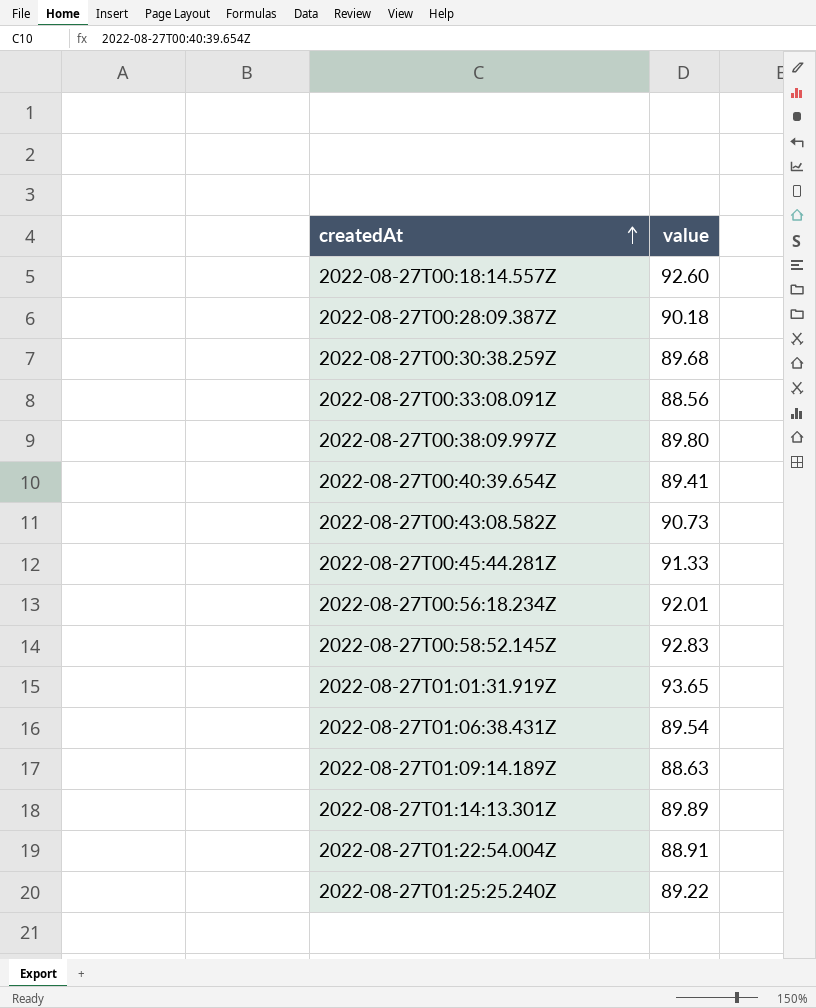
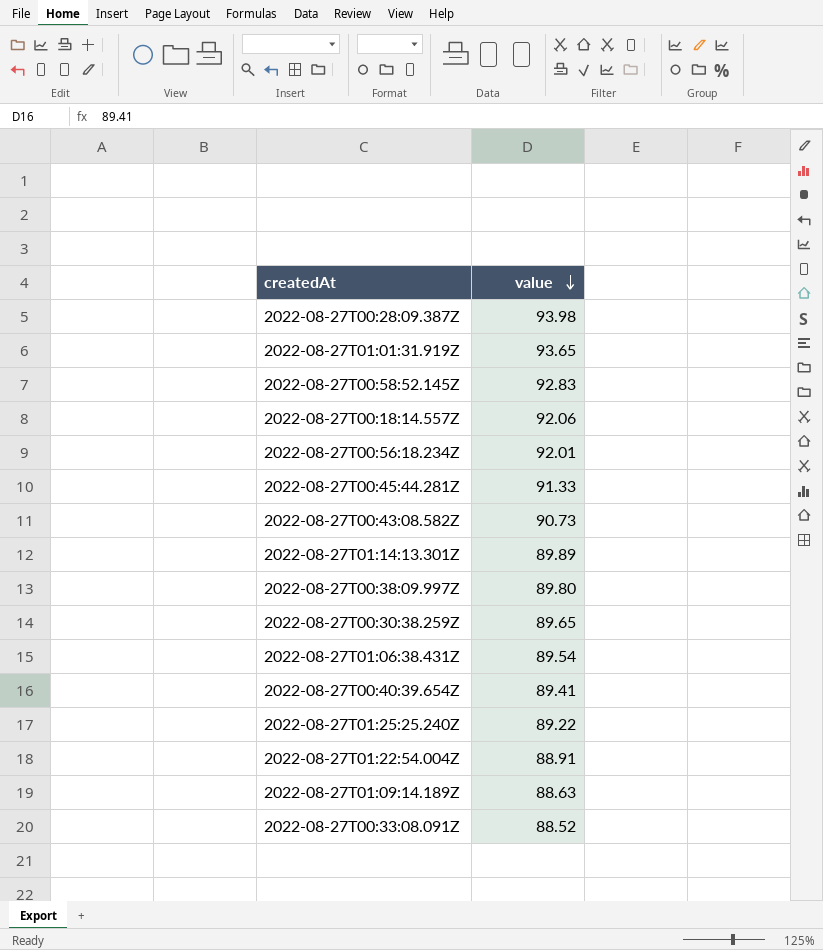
row order: createdAt ascending -> value descending
2022-08-27T00:28:09.387Z | value: 90.18 -> 93.98
2022-08-27T00:18:14.557Z | value: 92.60 -> 92.06
2022-08-27T00:30:38.259Z | value: 89.68 -> 89.65
2022-08-27T00:33:08.091Z | value: 88.56 -> 88.52

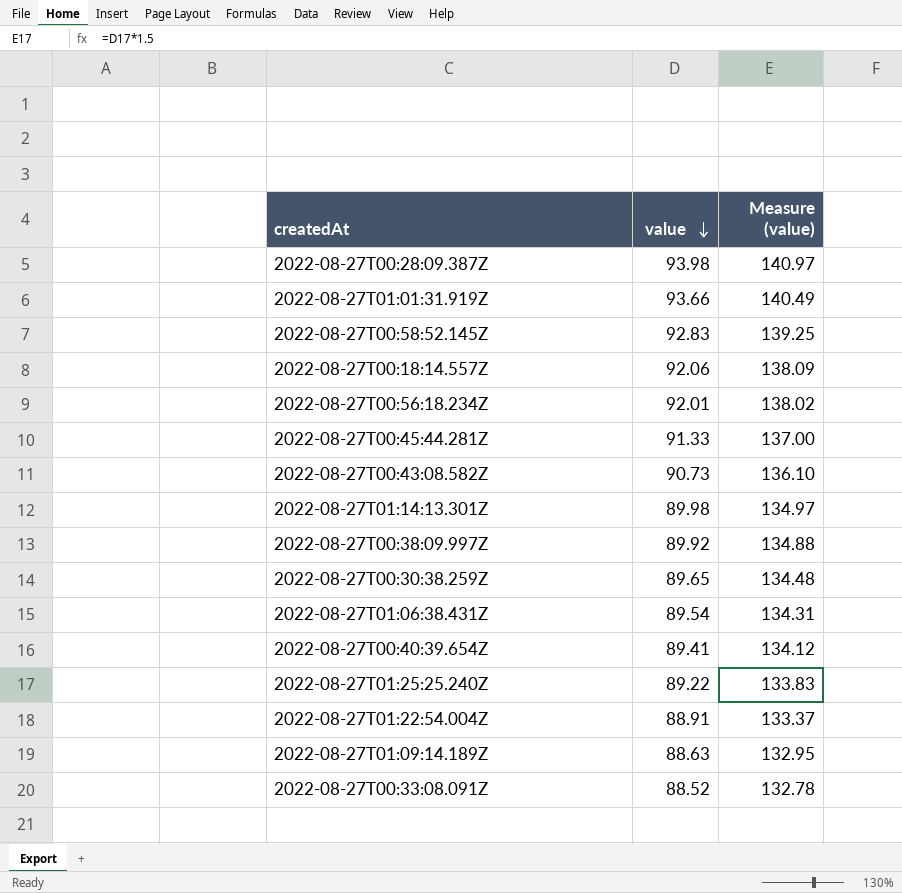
column Measure (value) | formula: none -> [value] * 1.5
2022-08-27T01:01:31.919Z | value: 93.65 -> 93.66
2022-08-27T01:14:13.301Z | value: 89.89 -> 89.98
2022-08-27T00:38:09.997Z | value: 89.80 -> 89.92

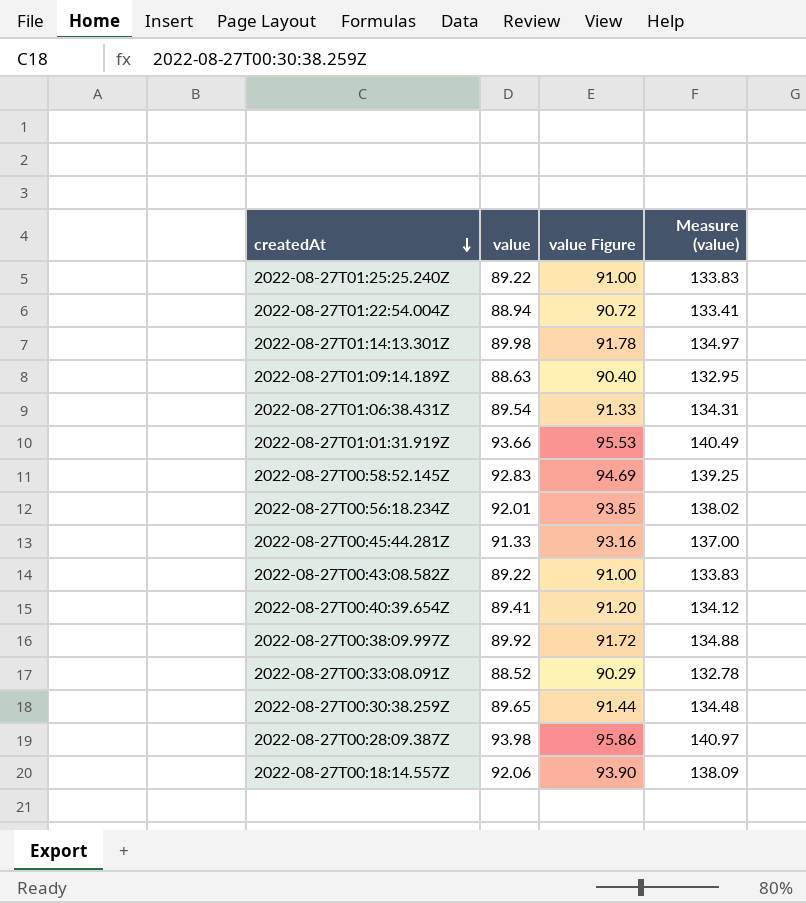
row order: value descending -> createdAt descending
column value Figure | formula: none -> [value] * 1.02
2022-08-27T01:22:54.004Z | value: 88.91 -> 88.94
2022-08-27T01:22:54.004Z | Measure (value): 133.37 -> 133.41
2022-08-27T00:43:08.582Z | value: 90.73 -> 89.22
2022-08-27T00:43:08.582Z | Measure (value): 136.10 -> 133.83

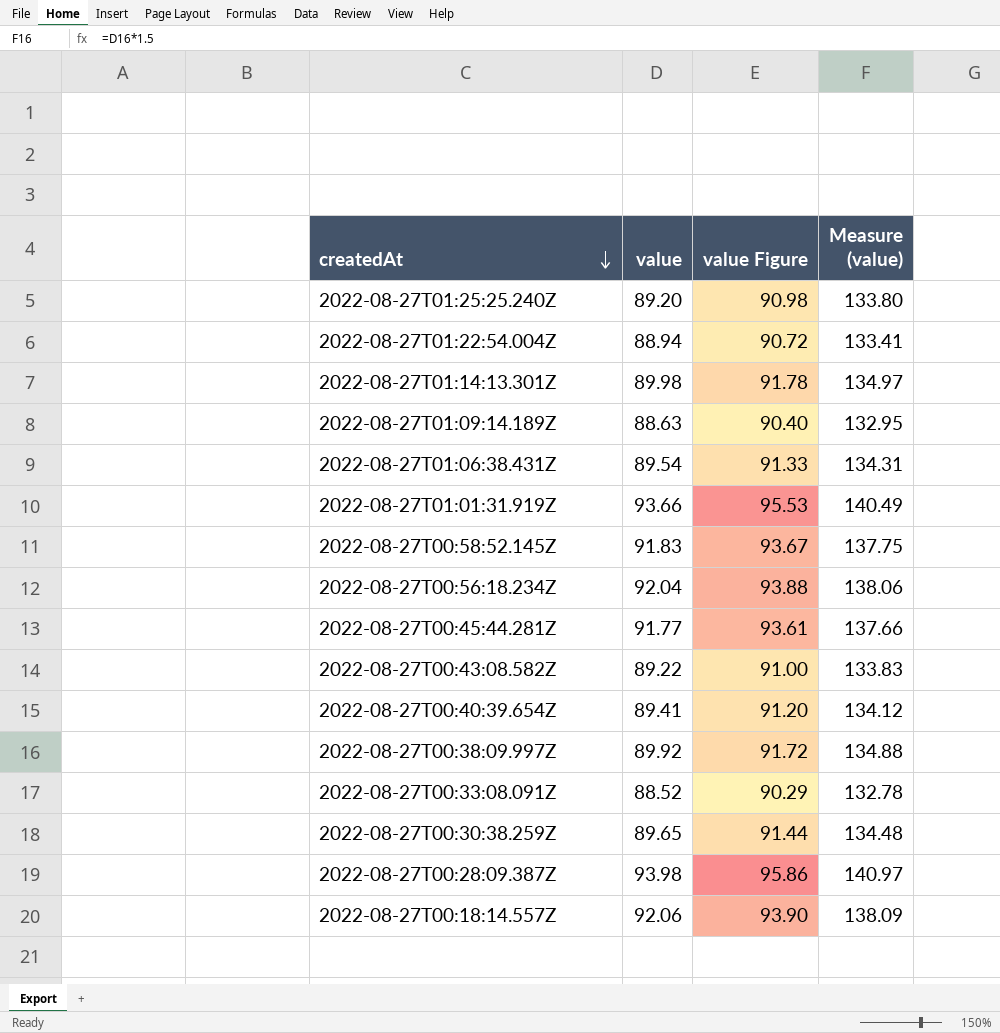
2022-08-27T01:25:25.240Z | value: 89.22 -> 89.20
2022-08-27T01:25:25.240Z | value Figure: 91.00 -> 90.98
2022-08-27T01:25:25.240Z | Measure (value): 133.83 -> 133.80
2022-08-27T00:58:52.145Z | value: 92.83 -> 91.83
2022-08-27T00:58:52.145Z | value Figure: 94.69 -> 93.67
2022-08-27T00:58:52.145Z | Measure (value): 139.25 -> 137.75
2022-08-27T00:56:18.234Z | value: 92.01 -> 92.04
2022-08-27T00:56:18.234Z | value Figure: 93.85 -> 93.88
2022-08-27T00:56:18.234Z | Measure (value): 138.02 -> 138.06
2022-08-27T00:45:44.281Z | value: 91.33 -> 91.77
2022-08-27T00:45:44.281Z | value Figure: 93.16 -> 93.61
2022-08-27T00:45:44.281Z | Measure (value): 137.00 -> 137.66

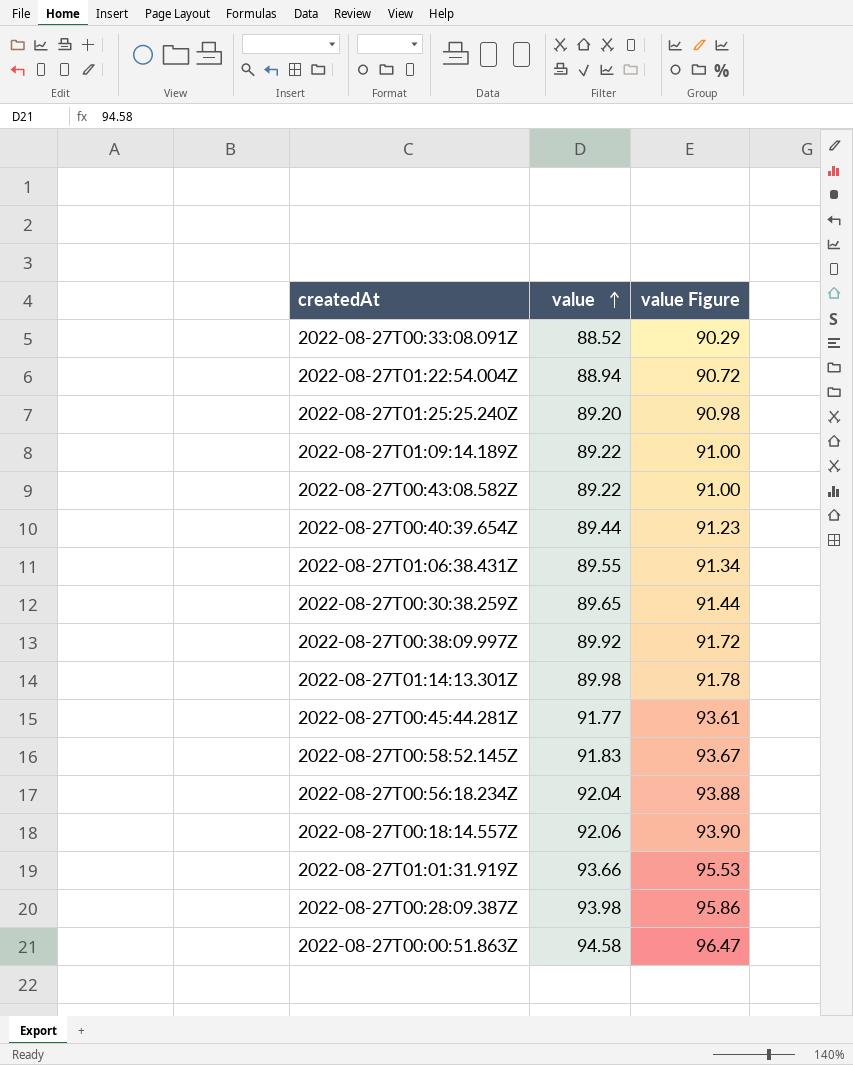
row order: createdAt descending -> value ascending
column Measure (value) | formula: [value] * 1.5 -> none
2022-08-27T01:09:14.189Z | value: 88.63 -> 89.22
2022-08-27T01:09:14.189Z | value Figure: 90.40 -> 91.00
2022-08-27T00:40:39.654Z | value: 89.41 -> 89.44
2022-08-27T00:40:39.654Z | value Figure: 91.20 -> 91.23
2022-08-27T01:06:38.431Z | value: 89.54 -> 89.55
2022-08-27T01:06:38.431Z | value Figure: 91.33 -> 91.34
row 2022-08-27T00:00:51.863Z: none -> 94.58 | 96.47

